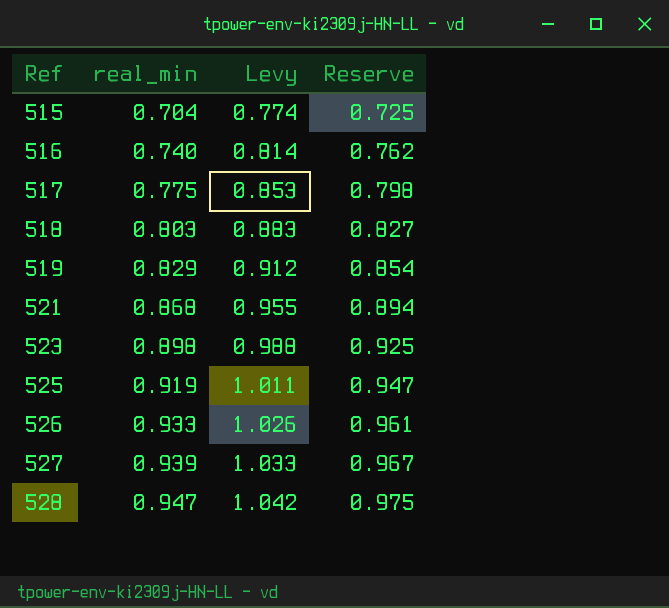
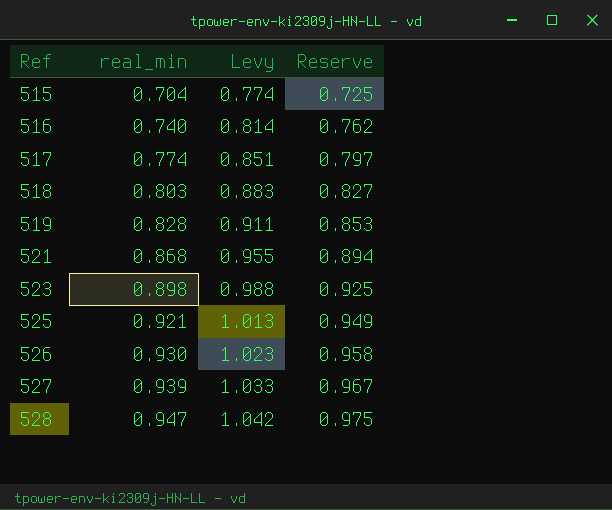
517 | real_min: 0.775 -> 0.774
517 | Levy: 0.853 -> 0.851
517 | Reserve: 0.798 -> 0.797
519 | real_min: 0.829 -> 0.828
519 | Levy: 0.912 -> 0.911
519 | Reserve: 0.854 -> 0.853
525 | real_min: 0.919 -> 0.921
525 | Levy: 1.011 -> 1.013
525 | Reserve: 0.947 -> 0.949
526 | real_min: 0.933 -> 0.930
526 | Levy: 1.026 -> 1.023
526 | Reserve: 0.961 -> 0.958

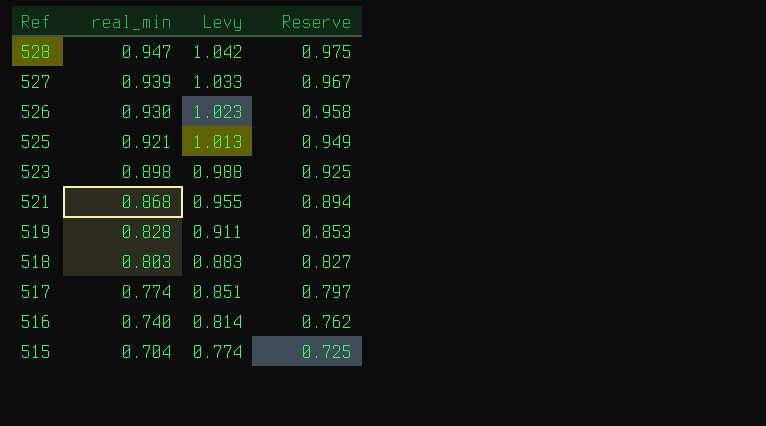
row order: Ref ascending -> Ref descending

